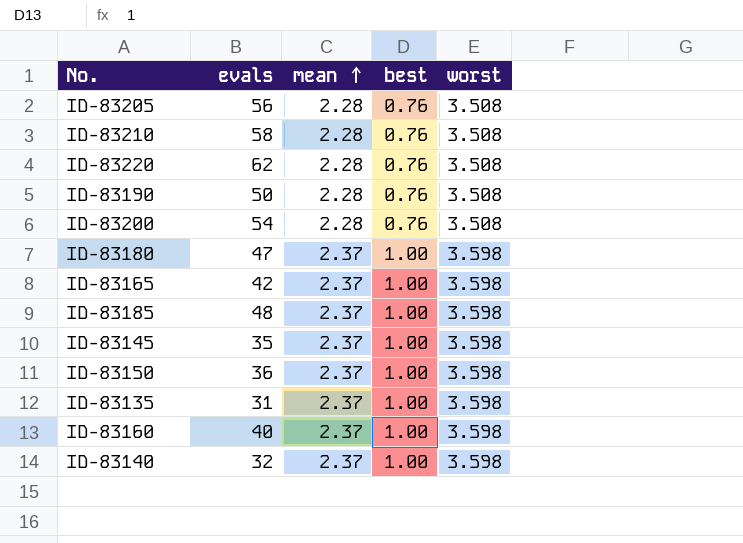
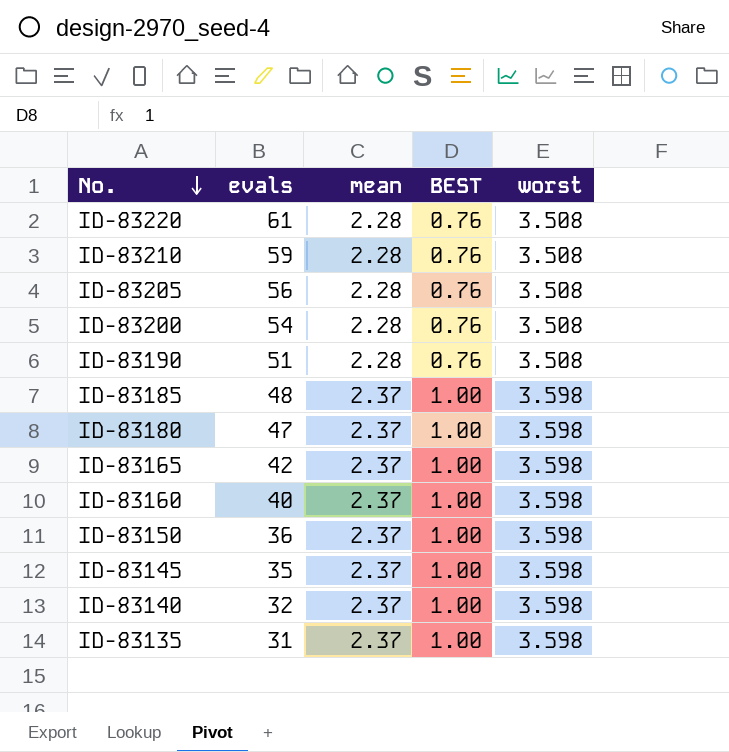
row order: mean ascending -> No. descending
column name: best -> BEST
ID-83220 | evals: 62 -> 61
ID-83210 | evals: 58 -> 59
ID-83190 | evals: 50 -> 51

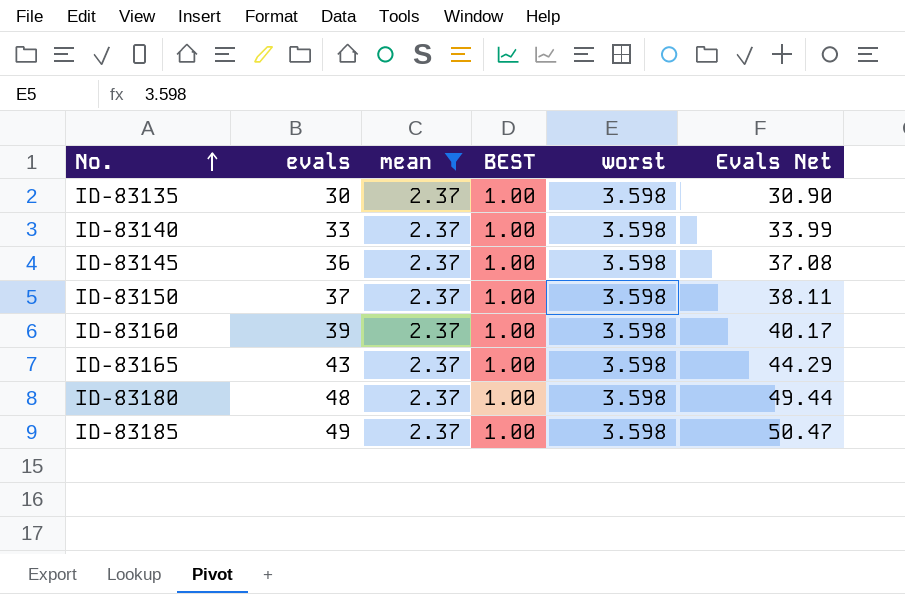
filter: none -> mean = 2.37
row order: No. descending -> No. ascending
column Evals Net | formula: none -> [evals] * 1.03
ID-83135 | evals: 31 -> 30
ID-83140 | evals: 32 -> 33
ID-83145 | evals: 35 -> 36
ID-83150 | evals: 36 -> 37
ID-83160 | evals: 40 -> 39
ID-83165 | evals: 42 -> 43
ID-83180 | evals: 47 -> 48
ID-83185 | evals: 48 -> 49

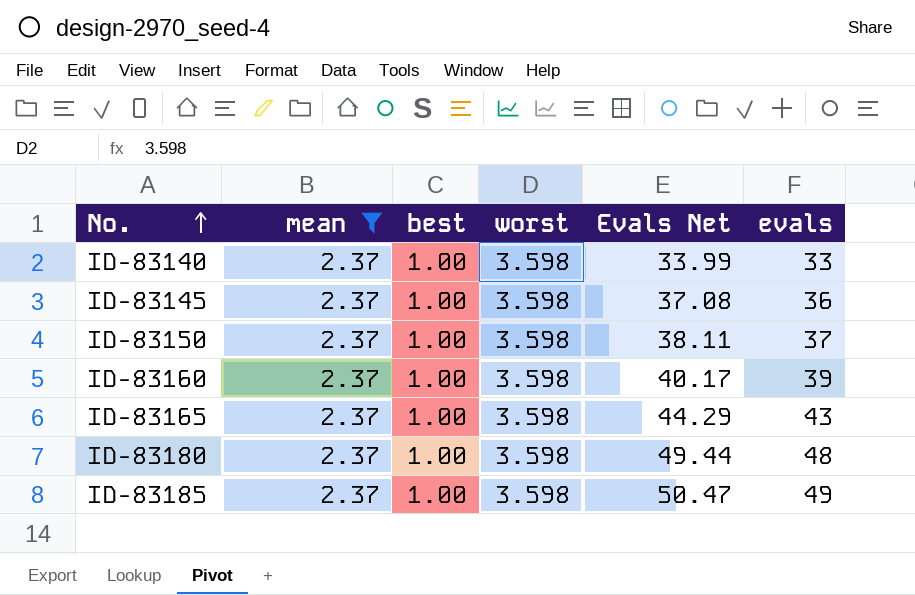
column name: BEST -> best
column evals | position: 2 -> 6
row ID-83135: 30 | 2.37 | 1.00 | 3.598 | 30.90 -> none

